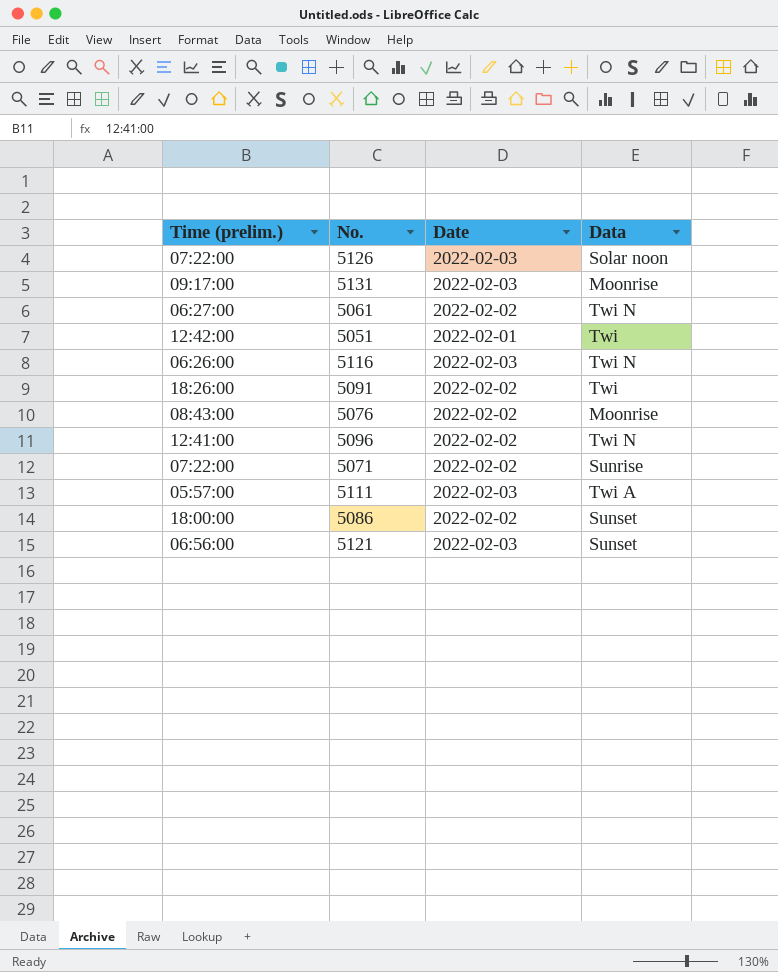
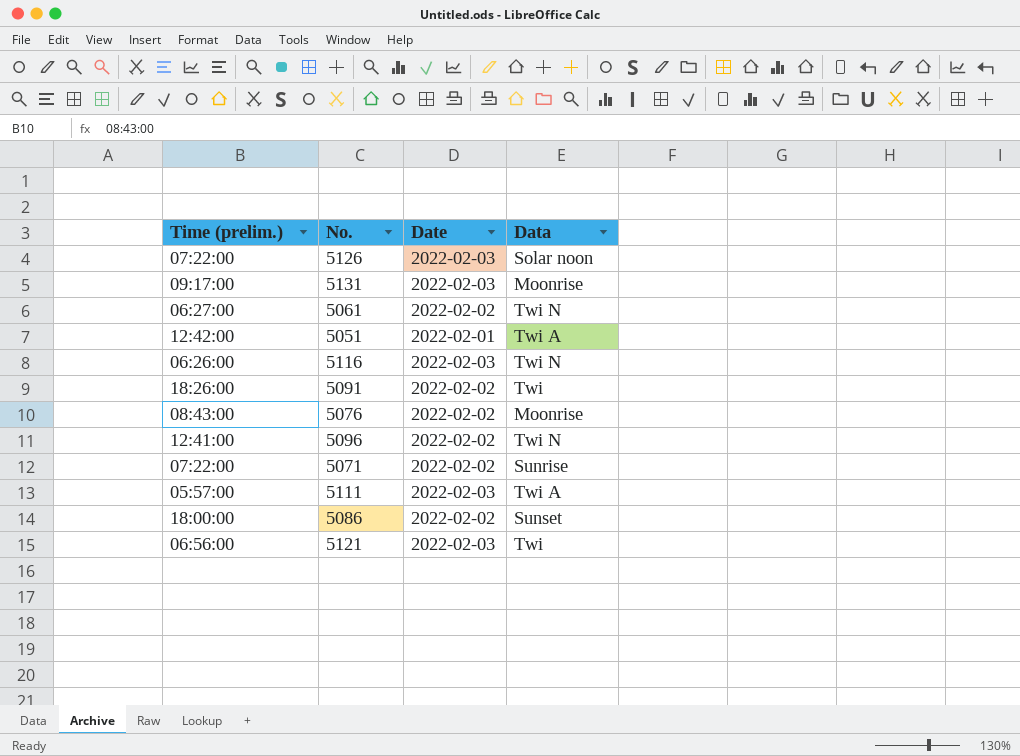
5051 | Data: Twi -> Twi A
5121 | Data: Sunset -> Twi

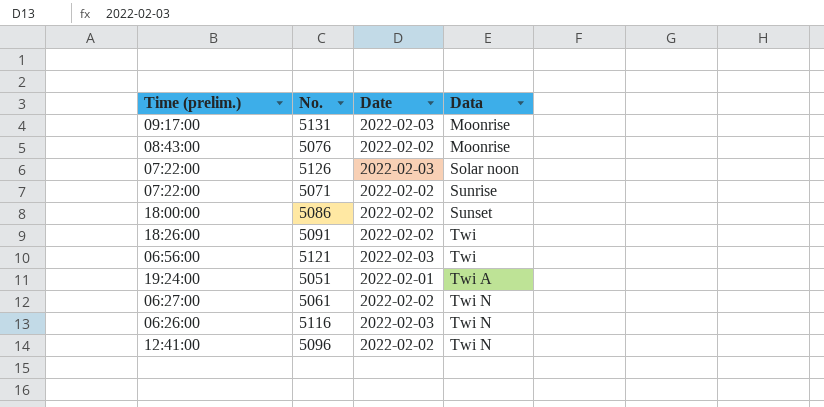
row order: none -> Data ascending
row 5111: 05:57:00 | 2022-02-03 | Twi A -> none
5051 | Time (prelim.): 12:42:00 -> 19:24:00

